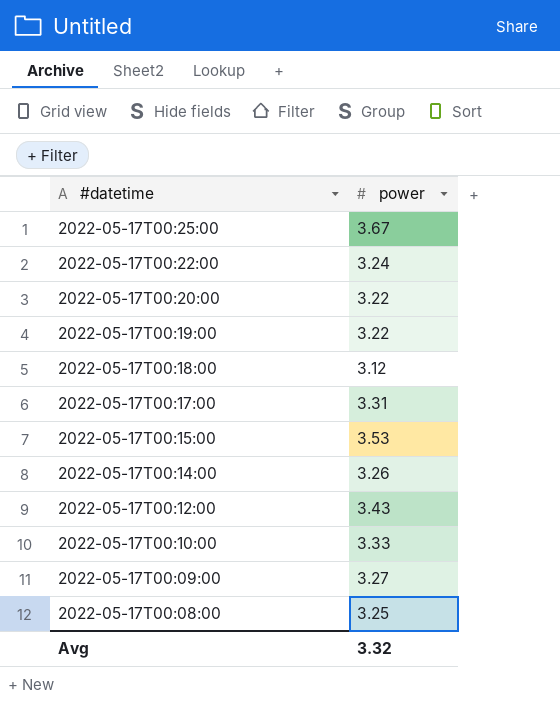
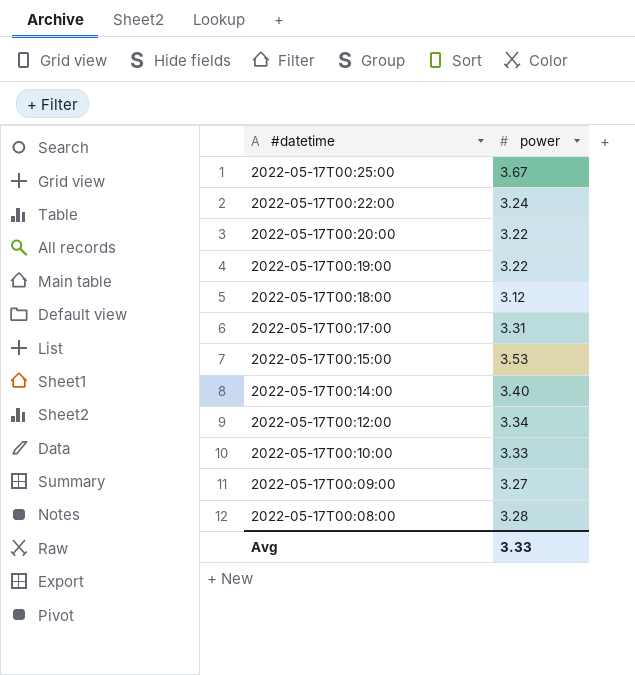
2022-05-17T00:14:00 | power: 3.26 -> 3.40
2022-05-17T00:12:00 | power: 3.43 -> 3.34
2022-05-17T00:08:00 | power: 3.25 -> 3.28
Avg | power: 3.32 -> 3.33

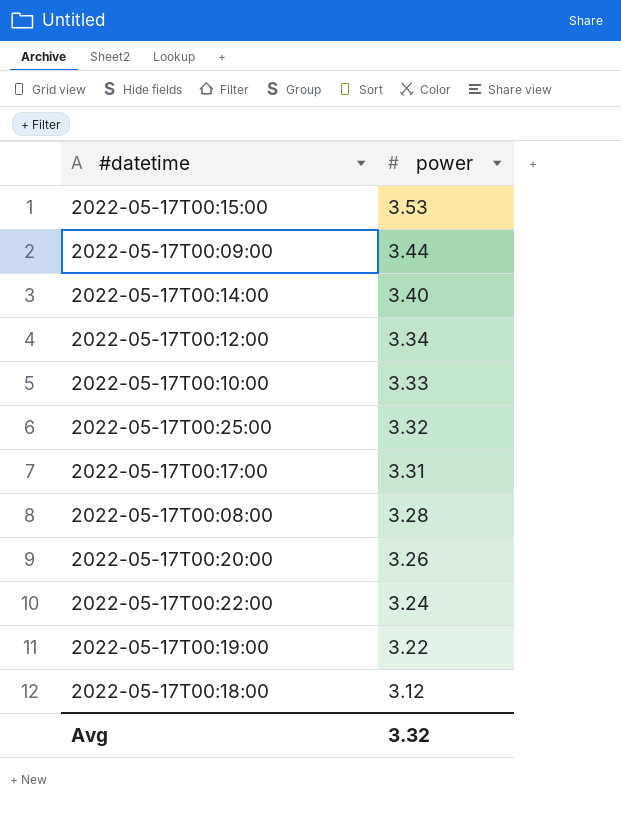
row order: #datetime descending -> power descending
2022-05-17T00:09:00 | power: 3.27 -> 3.44
2022-05-17T00:25:00 | power: 3.67 -> 3.32
2022-05-17T00:20:00 | power: 3.22 -> 3.26
Avg | power: 3.33 -> 3.32

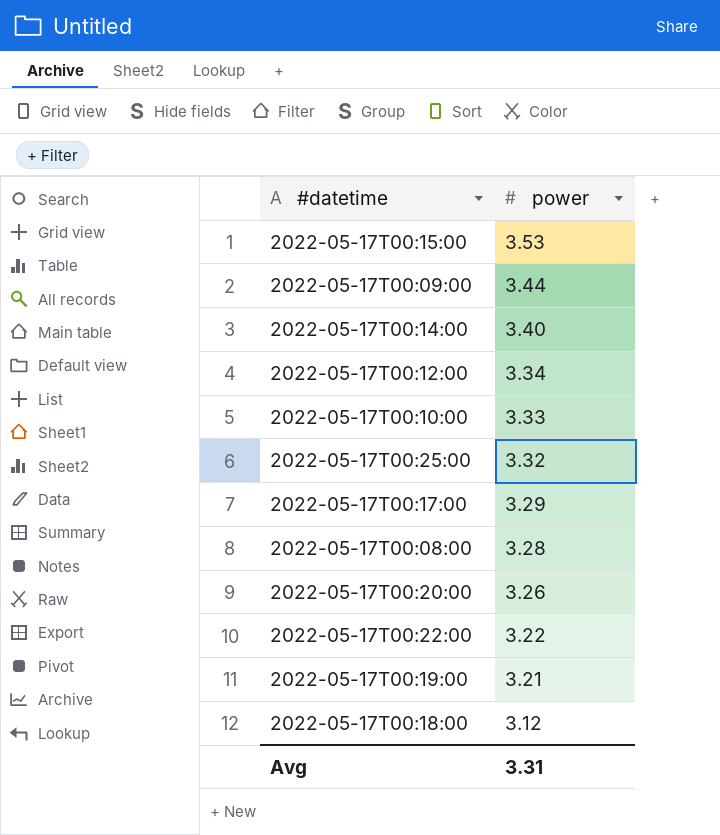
2022-05-17T00:17:00 | power: 3.31 -> 3.29
2022-05-17T00:22:00 | power: 3.24 -> 3.22
2022-05-17T00:19:00 | power: 3.22 -> 3.21
Avg | power: 3.32 -> 3.31

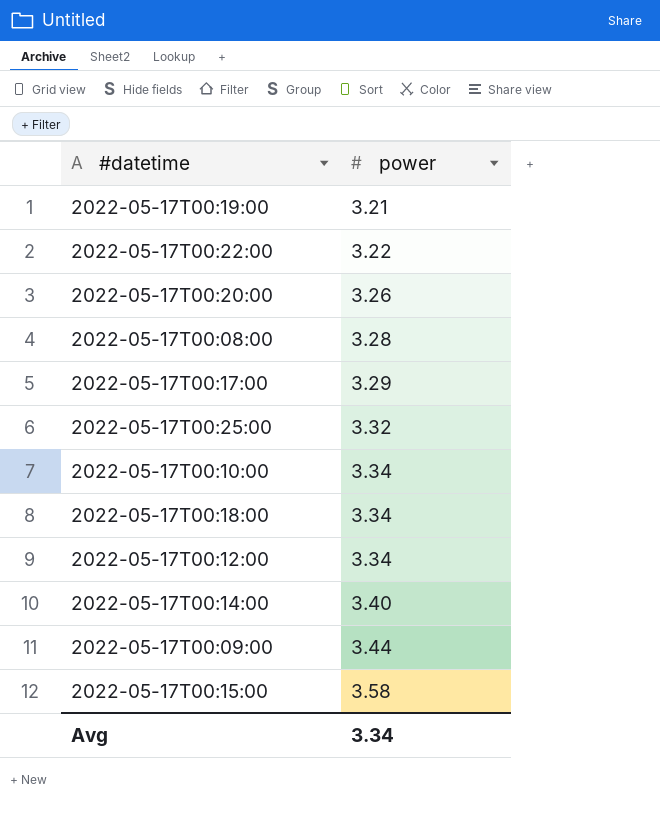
row order: power descending -> power ascending
2022-05-17T00:10:00 | power: 3.33 -> 3.34
2022-05-17T00:18:00 | power: 3.12 -> 3.34
2022-05-17T00:15:00 | power: 3.53 -> 3.58
Avg | power: 3.31 -> 3.34

